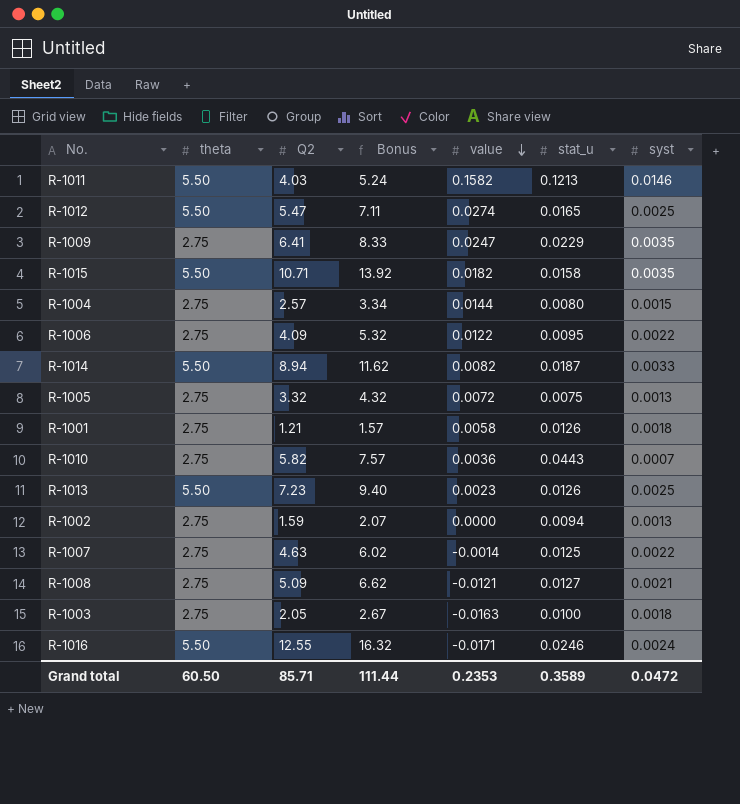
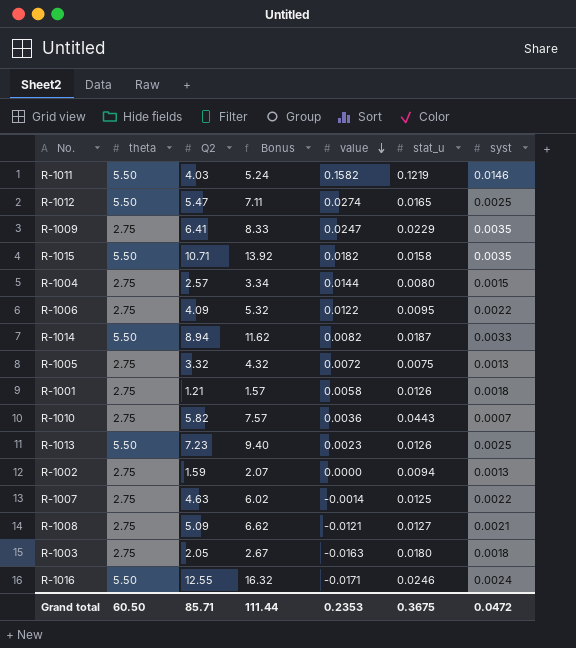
R-1011 | stat_u: 0.1213 -> 0.1219
R-1003 | stat_u: 0.0100 -> 0.0180
Grand total | stat_u: 0.3589 -> 0.3675

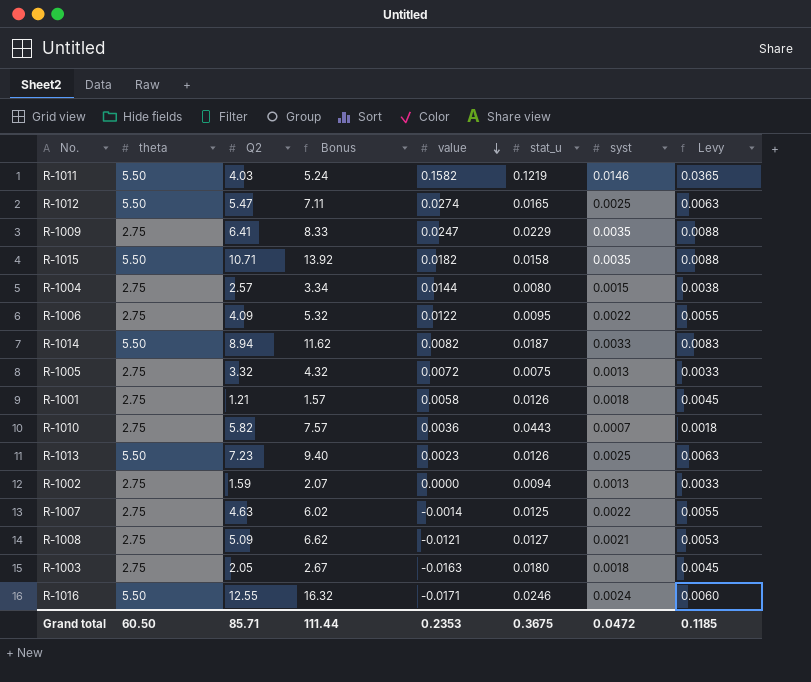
column Levy | formula: none -> [syst] * 2.5

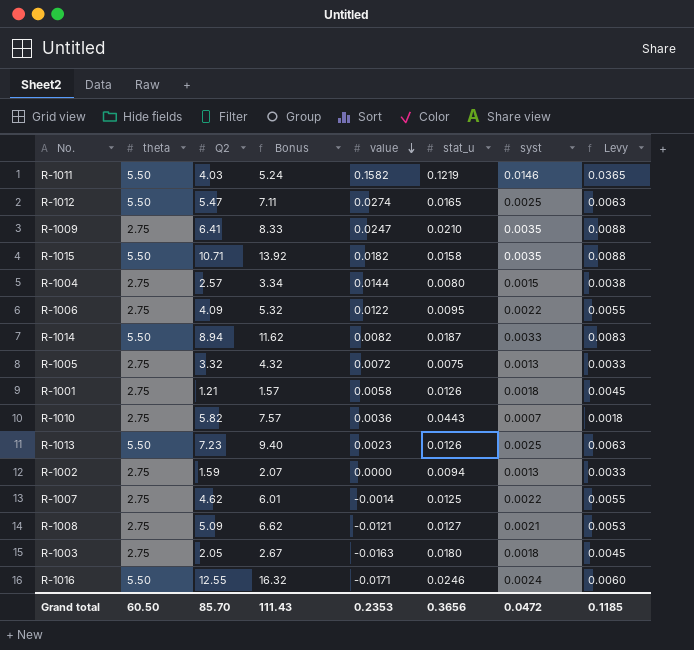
R-1009 | stat_u: 0.0229 -> 0.0210
R-1007 | Q2: 4.63 -> 4.62
R-1007 | Bonus: 6.02 -> 6.01
Grand total | Q2: 85.71 -> 85.70
Grand total | Bonus: 111.44 -> 111.43
Grand total | stat_u: 0.3675 -> 0.3656

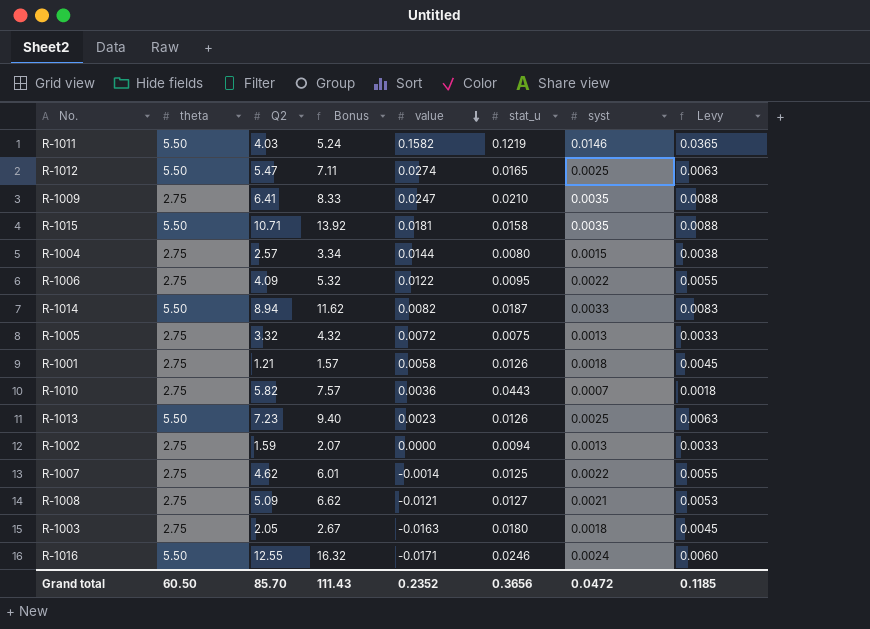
R-1015 | value: 0.0182 -> 0.0181
Grand total | value: 0.2353 -> 0.2352

